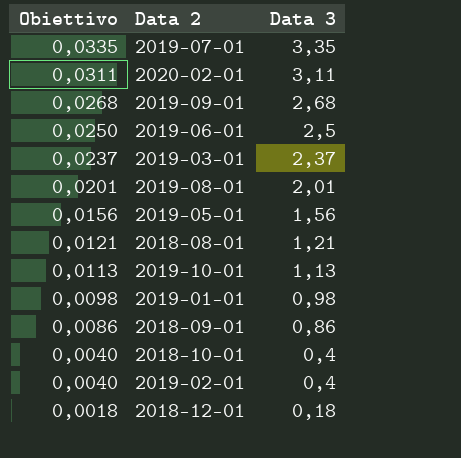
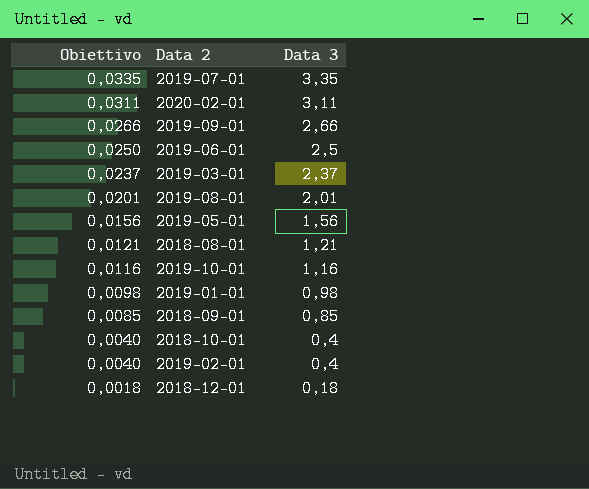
2019-09-01 | Obiettivo: 0,0268 -> 0,0266
2019-09-01 | Data 3: 2,68 -> 2,66
2019-10-01 | Obiettivo: 0,0113 -> 0,0116
2019-10-01 | Data 3: 1,13 -> 1,16
2018-09-01 | Obiettivo: 0,0086 -> 0,0085
2018-09-01 | Data 3: 0,86 -> 0,85

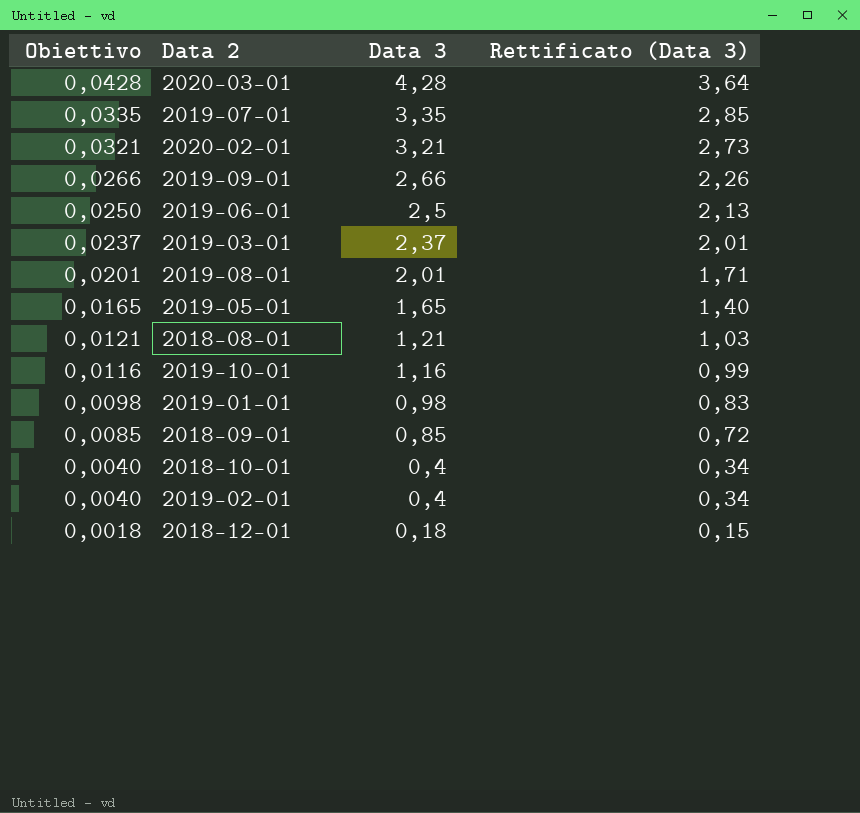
column Rettificato (Data 3) | formula: none -> [Data 3] * 0,85
row 2020-03-01: none -> 0,0428 | 4,28 | 3,64
2020-02-01 | Obiettivo: 0,0311 -> 0,0321
2020-02-01 | Data 3: 3,11 -> 3,21
2019-05-01 | Obiettivo: 0,0156 -> 0,0165
2019-05-01 | Data 3: 1,56 -> 1,65

